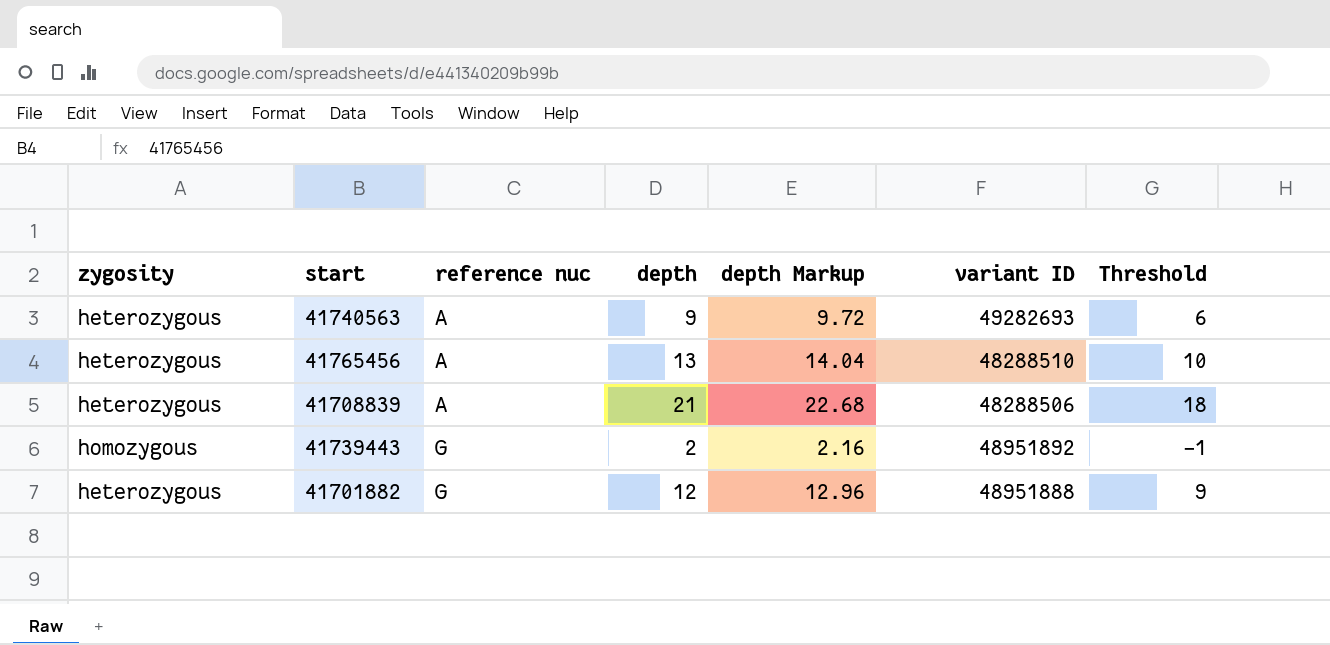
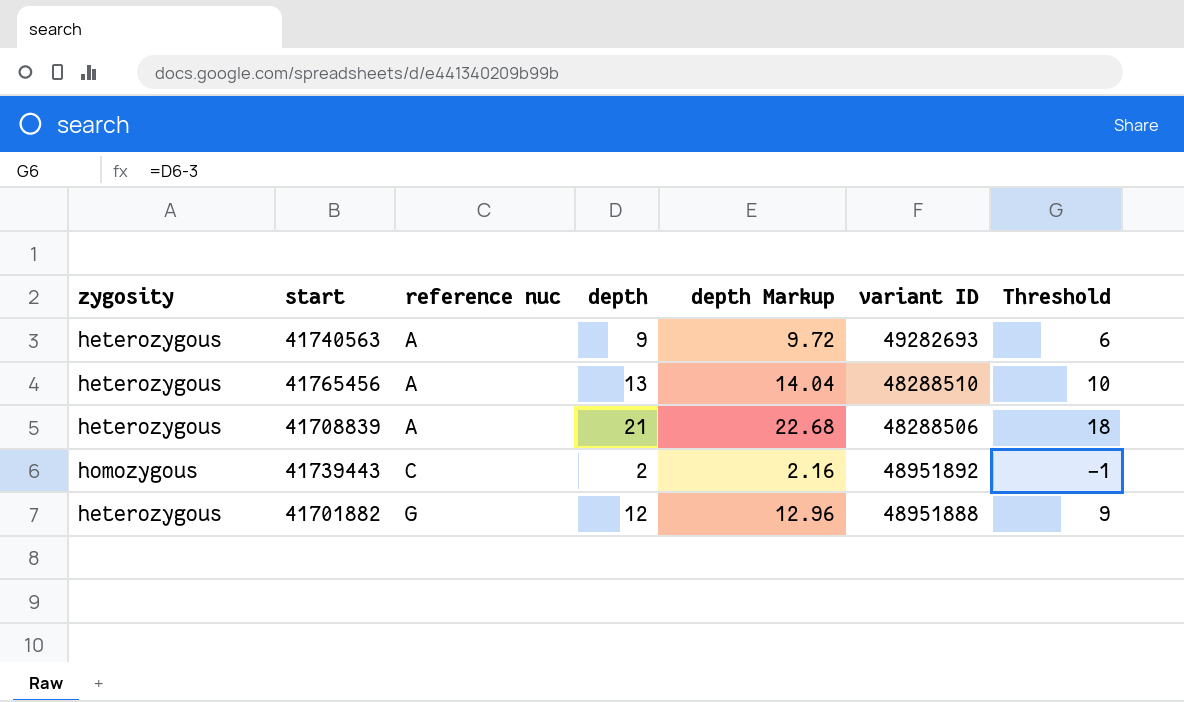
41739443 | reference nuc: G -> C

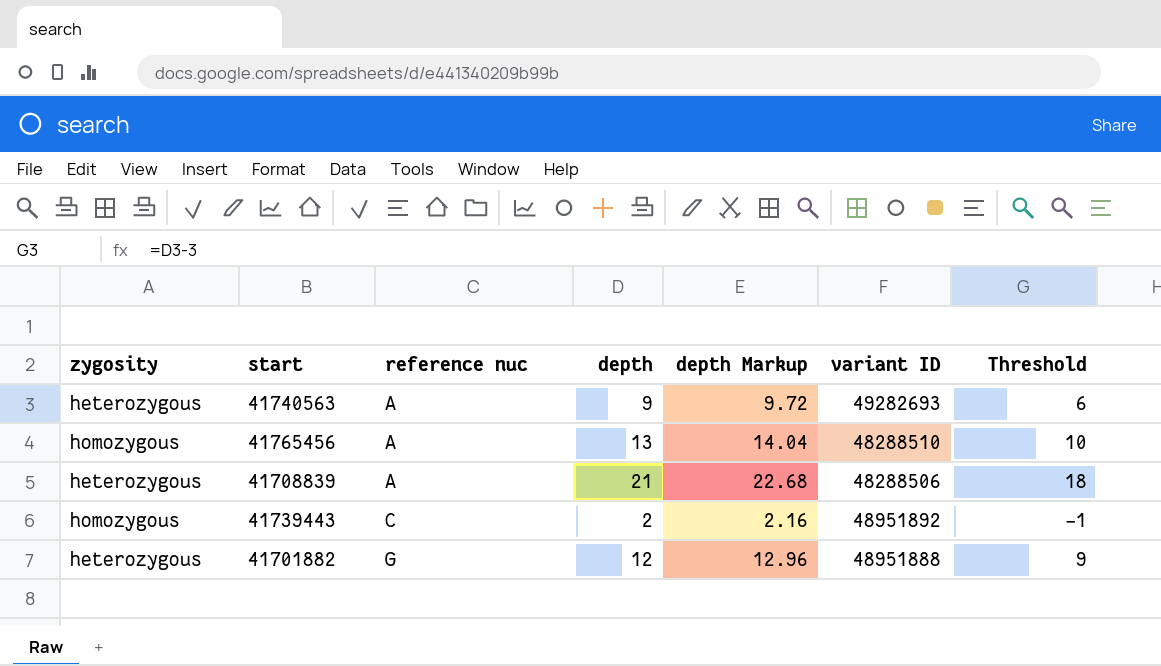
41765456 | zygosity: heterozygous -> homozygous

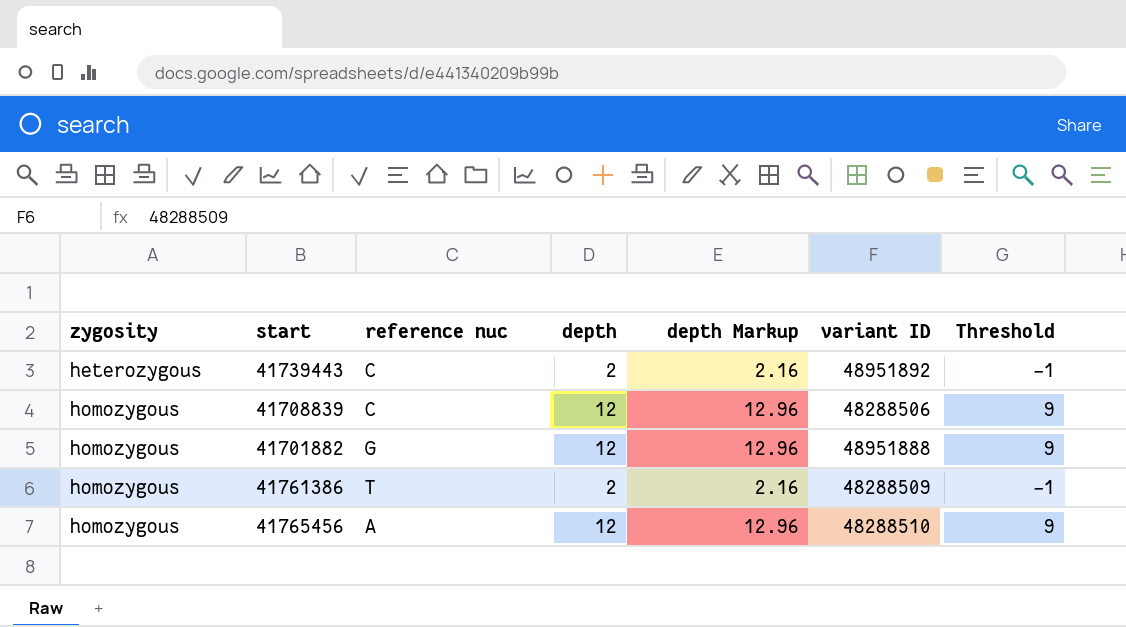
row order: reference nuc ascending -> zygosity ascending
row 41740563: heterozygous | A | 9 | 9.72 | 49282693 | 6 -> none
41739443 | zygosity: homozygous -> heterozygous
41708839 | zygosity: heterozygous -> homozygous
41708839 | reference nuc: A -> C
41708839 | depth: 21 -> 12
41708839 | depth Markup: 22.68 -> 12.96
41708839 | Threshold: 18 -> 9
41701882 | zygosity: heterozygous -> homozygous
row 41761386: none -> homozygous | T | 2 | 2.16 | 48288509 | -1
41765456 | depth: 13 -> 12
41765456 | depth Markup: 14.04 -> 12.96
41765456 | Threshold: 10 -> 9

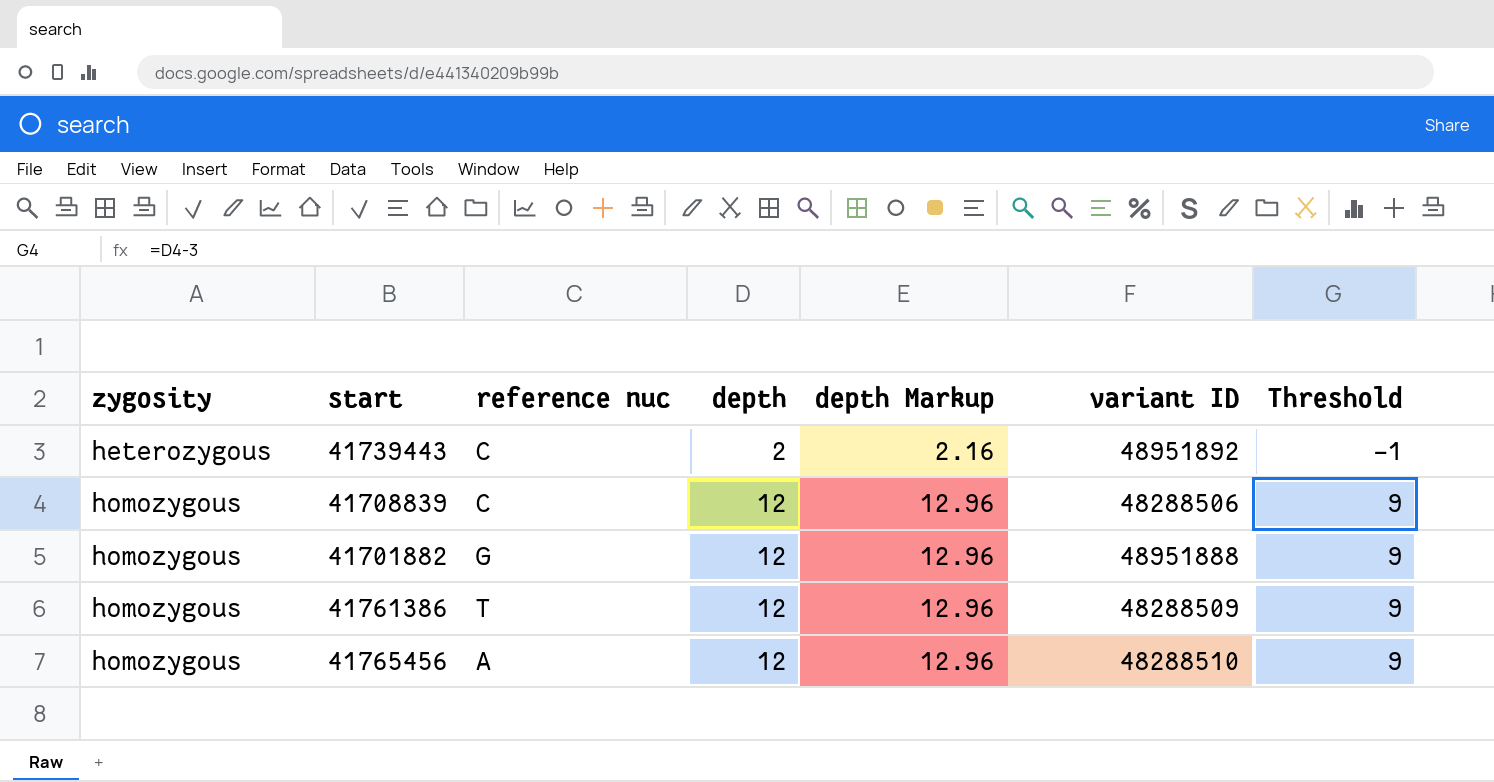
41761386 | depth: 2 -> 12
41761386 | depth Markup: 2.16 -> 12.96
41761386 | Threshold: -1 -> 9

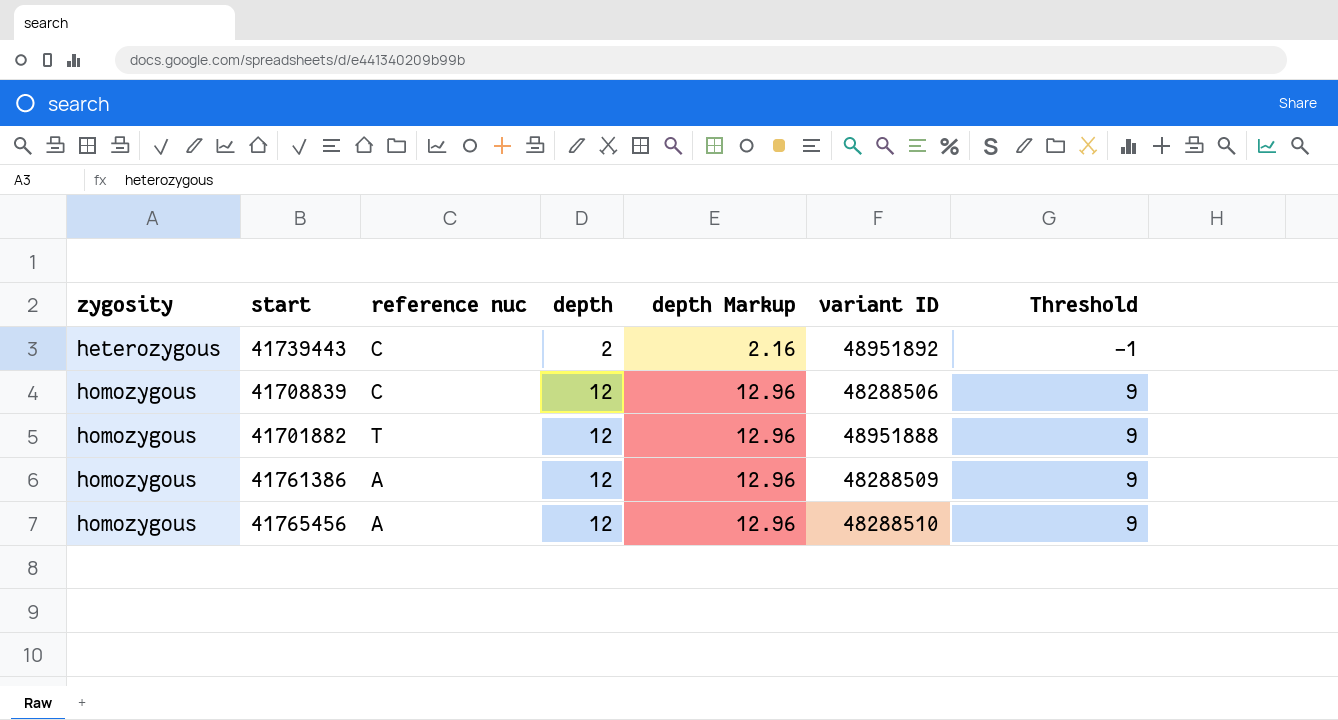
41701882 | reference nuc: G -> T
41761386 | reference nuc: T -> A

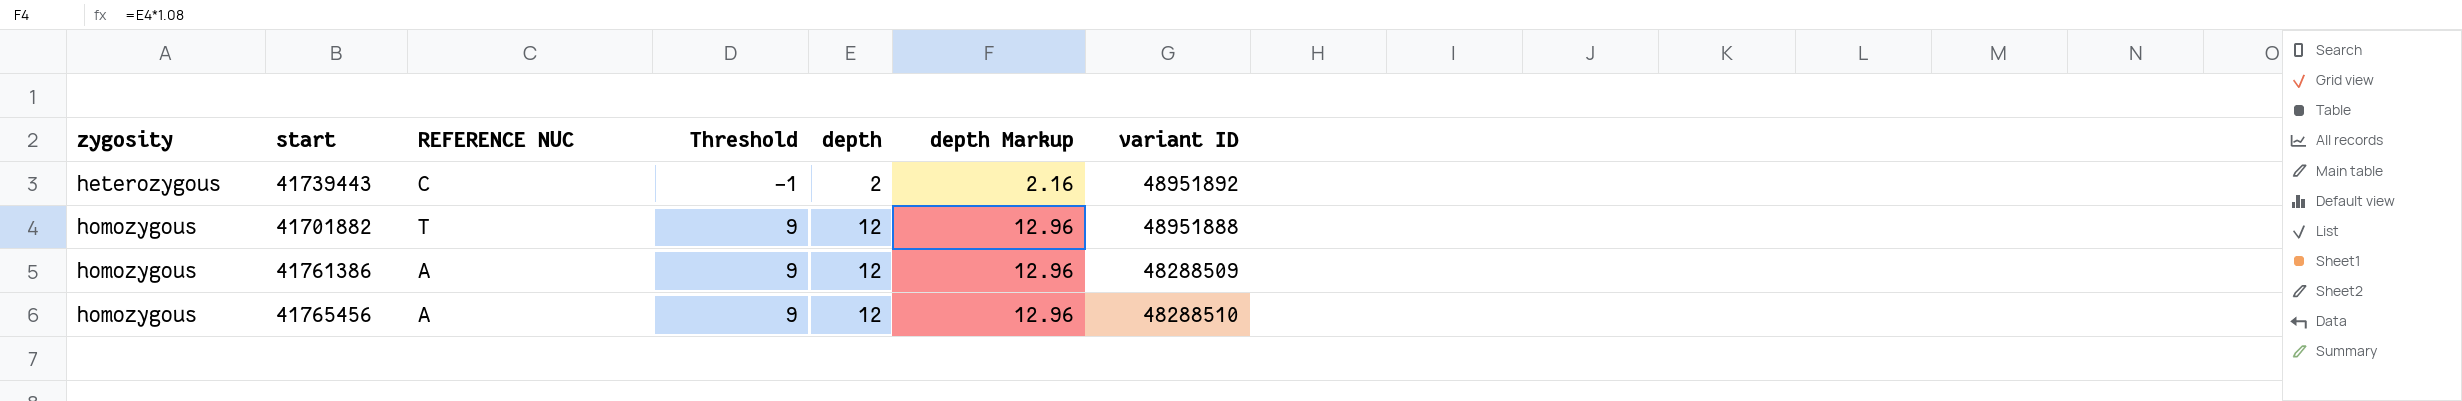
column name: reference nuc -> REFERENCE NUC
column Threshold | position: 7 -> 4
row 41708839: homozygous | C | 12 | 12.96 | 48288506 | 9 -> none

